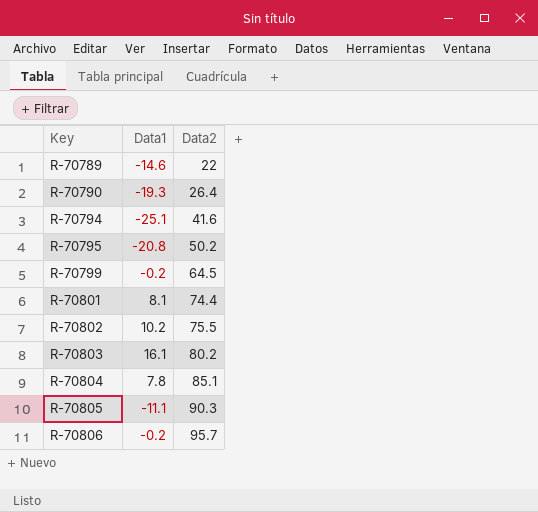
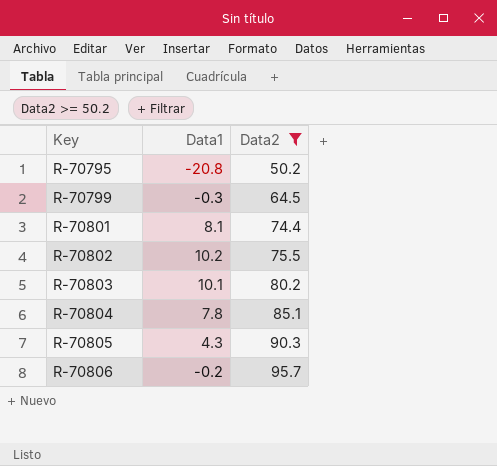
filter: none -> Data2 >= 50.2
R-70799 | Data1: -0.2 -> -0.3
R-70803 | Data1: 16.1 -> 10.1
R-70805 | Data1: -11.1 -> 4.3

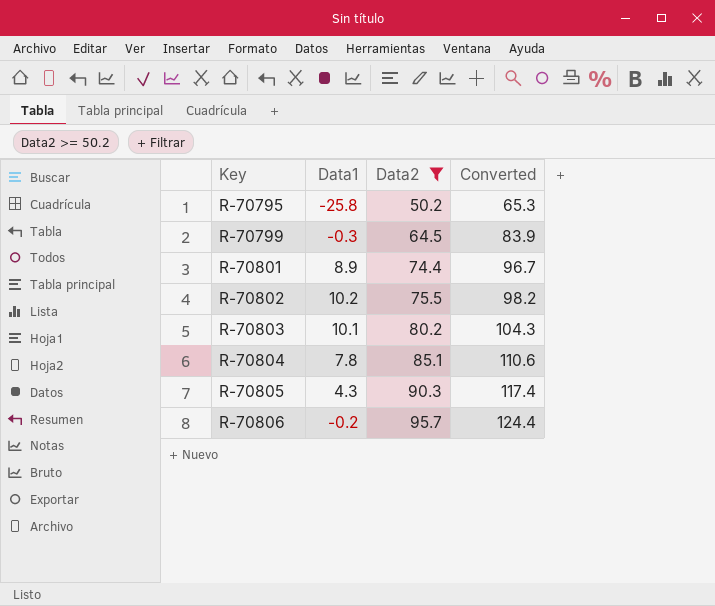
column Converted | formula: none -> [Data2] * 1.3
R-70795 | Data1: -20.8 -> -25.8
R-70801 | Data1: 8.1 -> 8.9

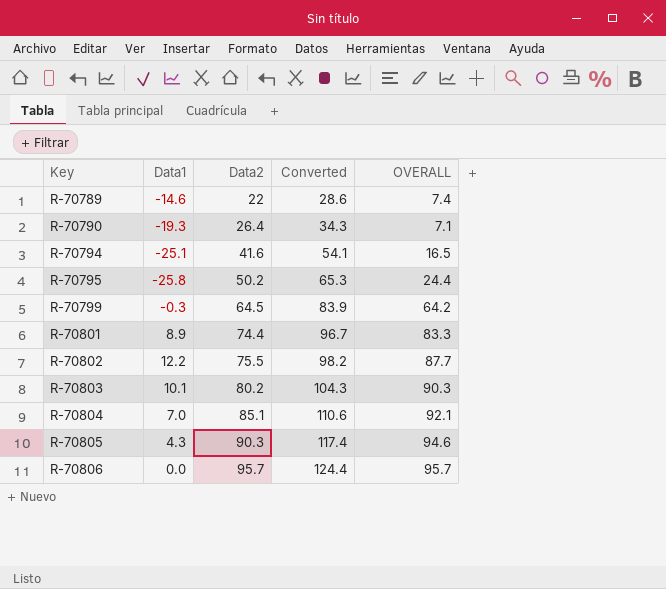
filter: Data2 >= 50.2 -> none
column OVERALL | formula: none -> [Data1] + [Data2]
R-70802 | Data1: 10.2 -> 12.2
R-70804 | Data1: 7.8 -> 7.0
R-70806 | Data1: -0.2 -> 0.0

